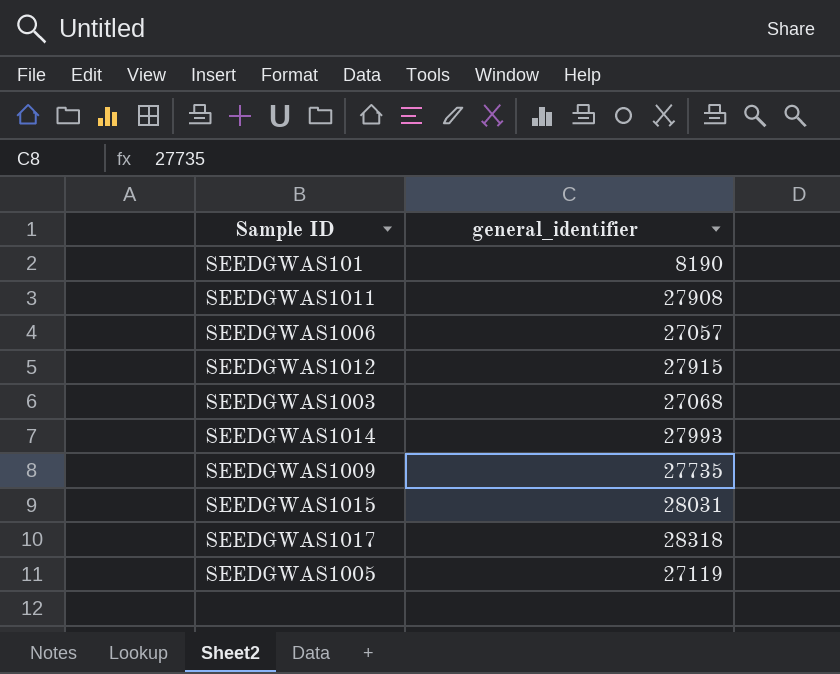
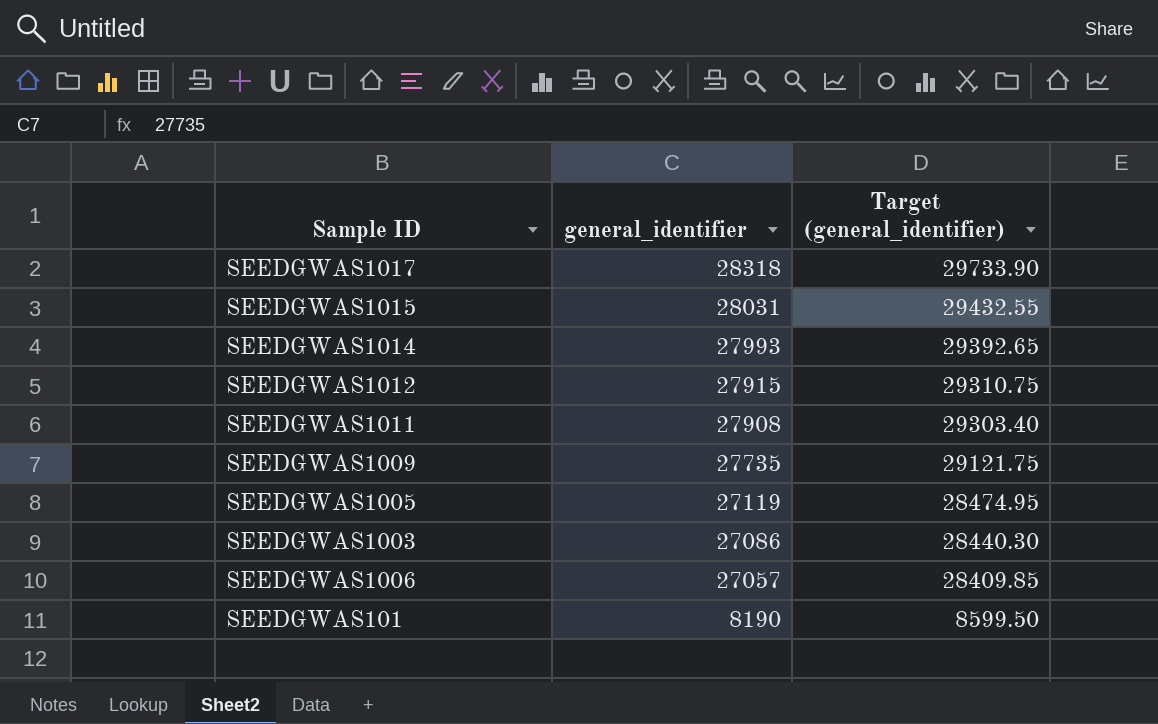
row order: none -> general_identifier descending
column Target (general_identifier) | formula: none -> [general_identifier] * 1.05
SEEDGWAS1003 | general_identifier: 27068 -> 27086

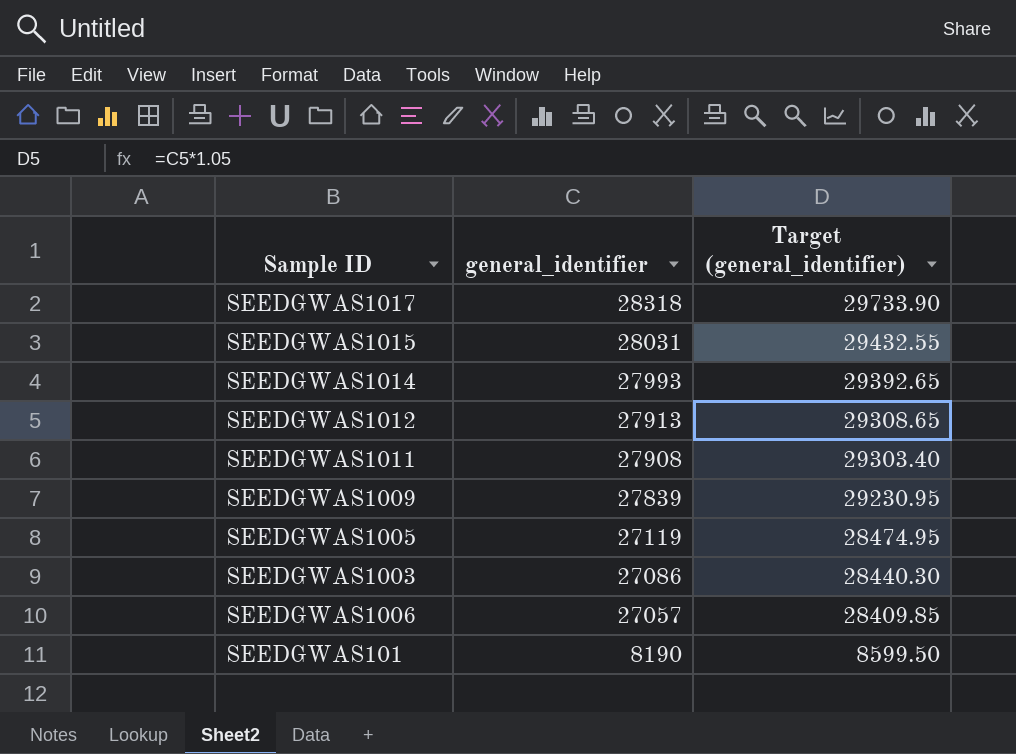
SEEDGWAS1012 | general_identifier: 27915 -> 27913
SEEDGWAS1012 | Target (general_identifier): 29310.75 -> 29308.65
SEEDGWAS1009 | general_identifier: 27735 -> 27839
SEEDGWAS1009 | Target (general_identifier): 29121.75 -> 29230.95

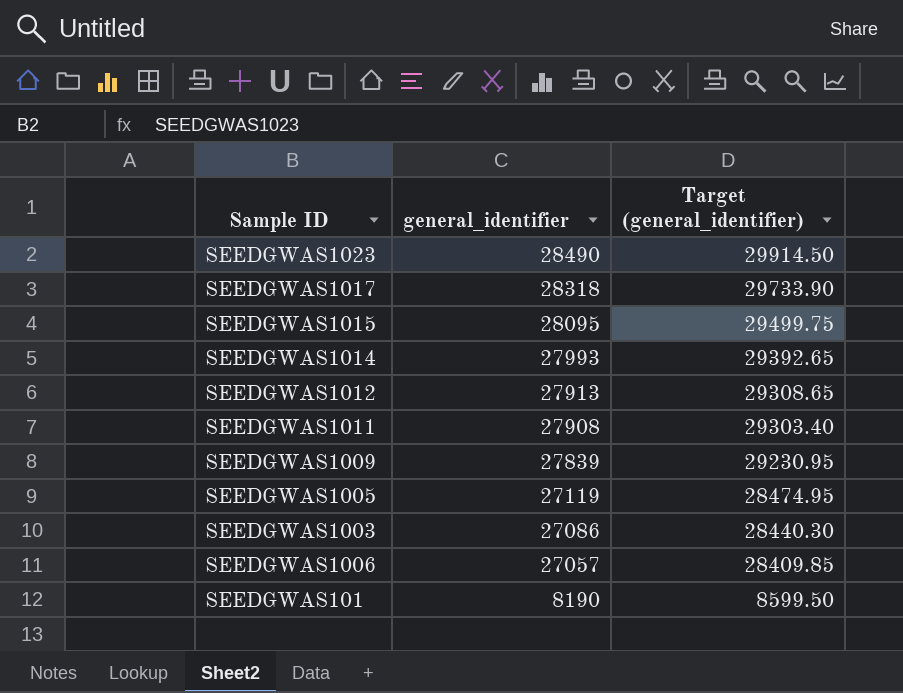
row SEEDGWAS1023: none -> 28490 | 29914.50
SEEDGWAS1015 | general_identifier: 28031 -> 28095
SEEDGWAS1015 | Target (general_identifier): 29432.55 -> 29499.75

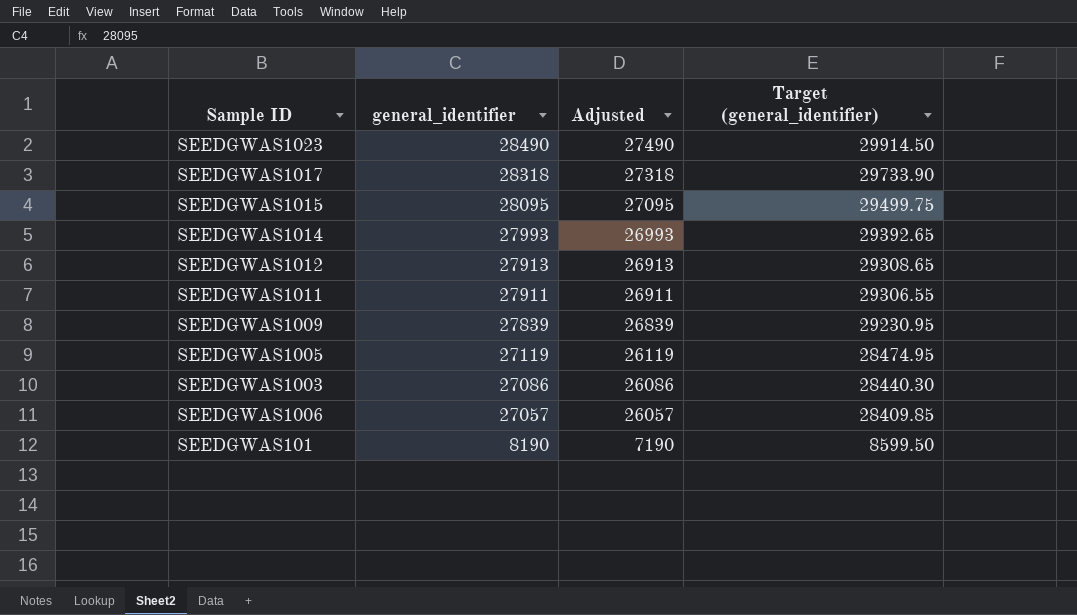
column Adjusted | formula: none -> [general_identifier] - 1000
SEEDGWAS1011 | general_identifier: 27908 -> 27911
SEEDGWAS1011 | Target (general_identifier): 29303.40 -> 29306.55

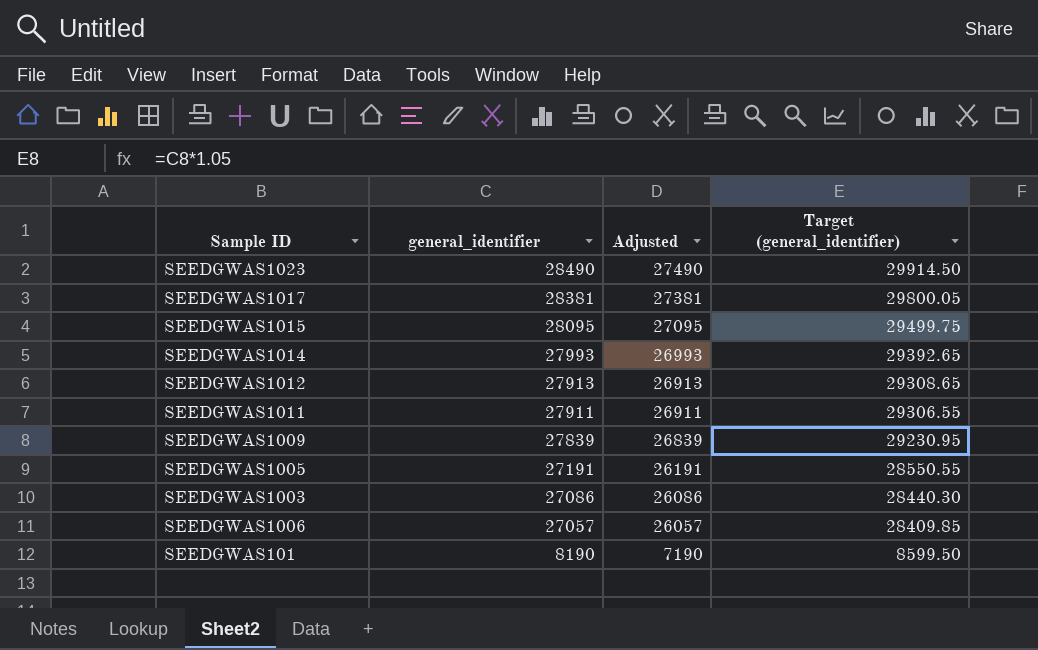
SEEDGWAS1017 | general_identifier: 28318 -> 28381
SEEDGWAS1017 | Adjusted: 27318 -> 27381
SEEDGWAS1017 | Target (general_identifier): 29733.90 -> 29800.05
SEEDGWAS1005 | general_identifier: 27119 -> 27191
SEEDGWAS1005 | Adjusted: 26119 -> 26191
SEEDGWAS1005 | Target (general_identifier): 28474.95 -> 28550.55

